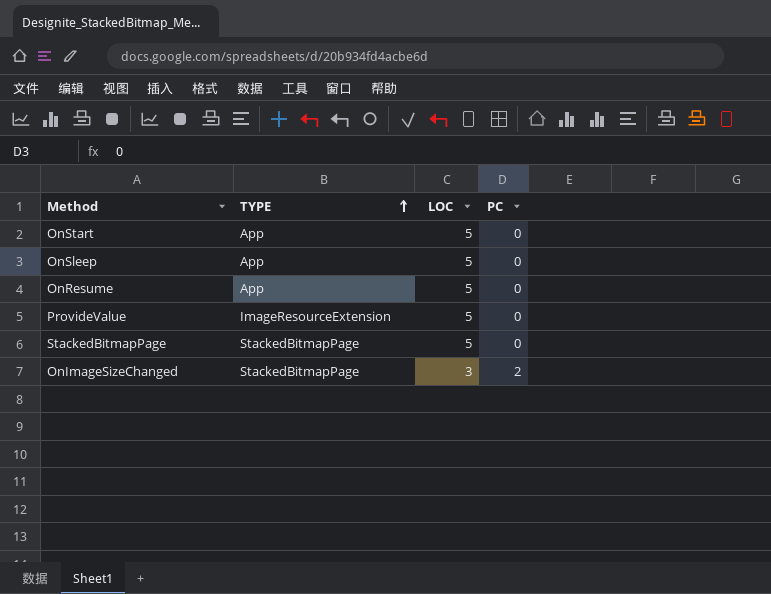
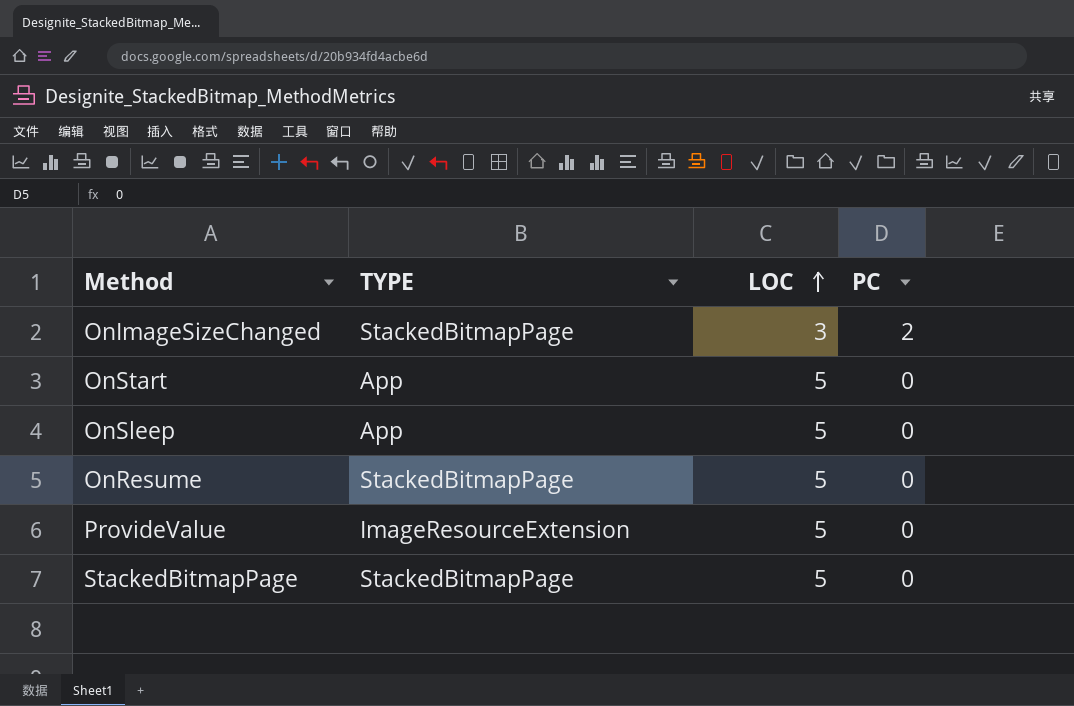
row order: TYPE ascending -> LOC ascending
OnResume | TYPE: App -> StackedBitmapPage

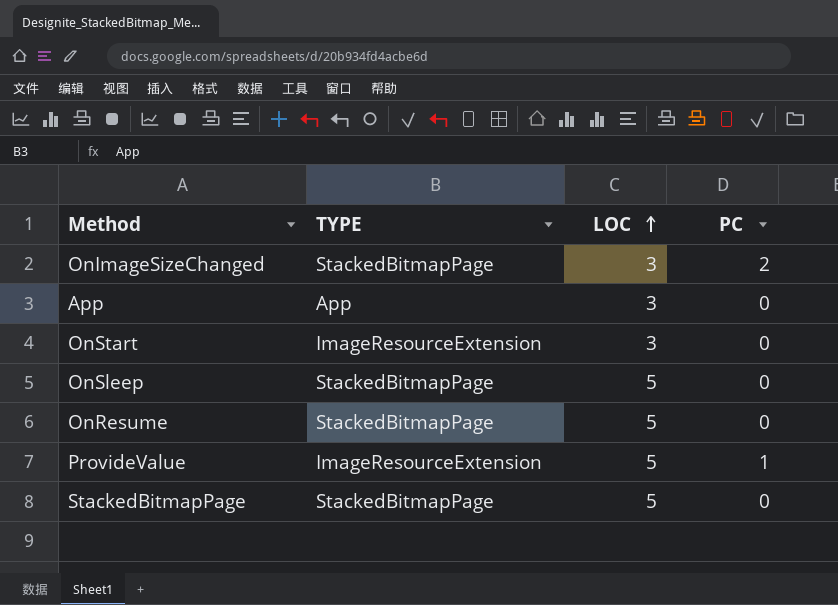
row App: none -> App | 3 | 0
OnStart | TYPE: App -> ImageResourceExtension
OnStart | LOC: 5 -> 3
OnSleep | TYPE: App -> StackedBitmapPage
ProvideValue | PC: 0 -> 1

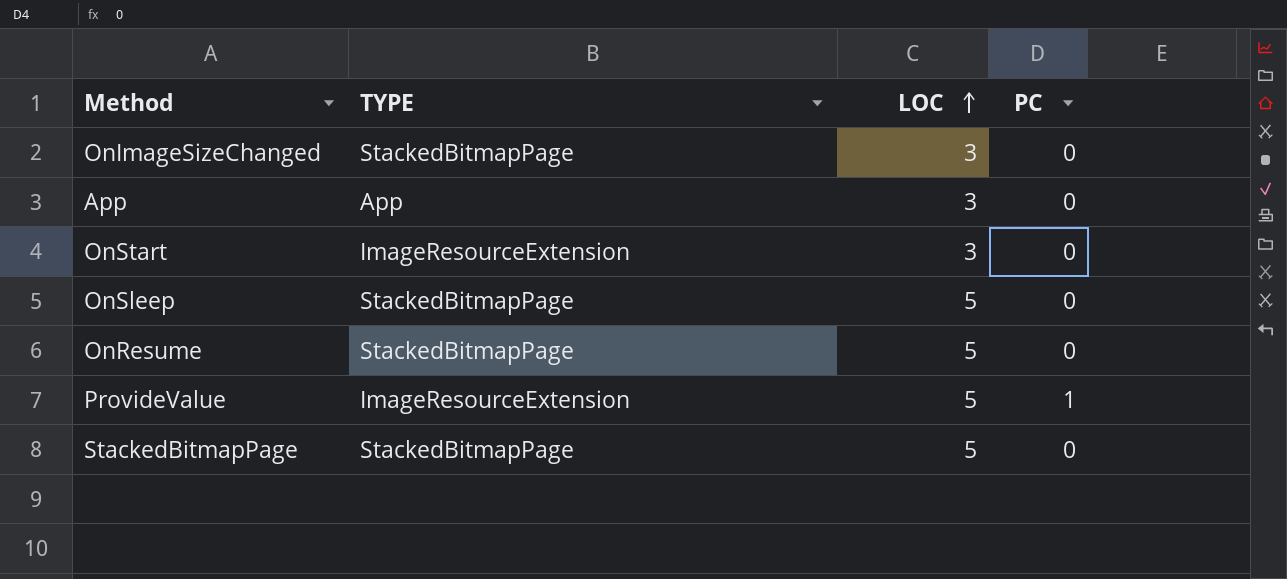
OnImageSizeChanged | PC: 2 -> 0

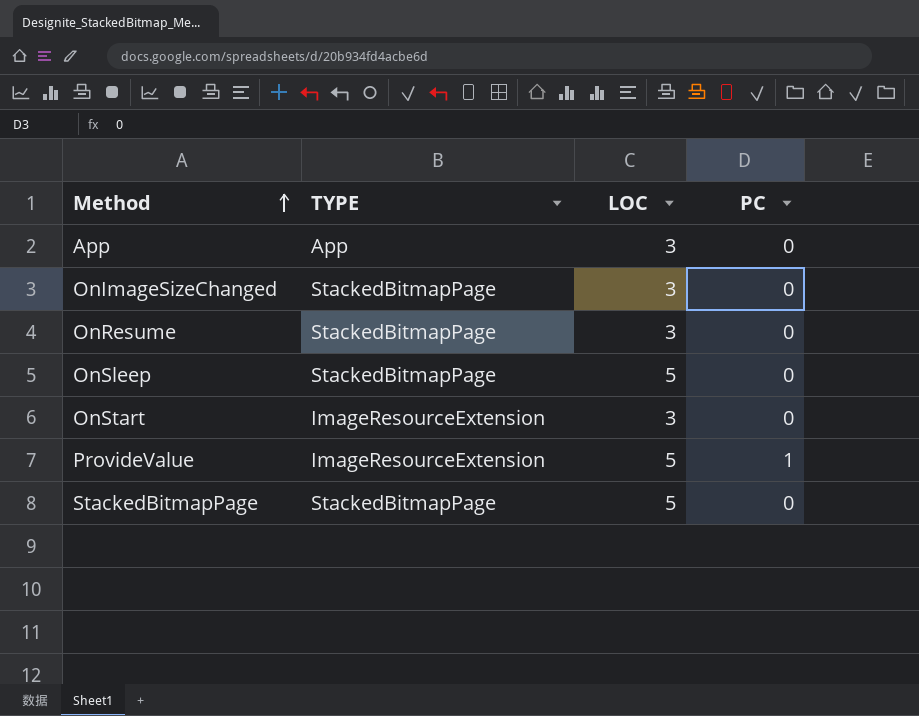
row order: LOC ascending -> Method ascending
OnResume | LOC: 5 -> 3

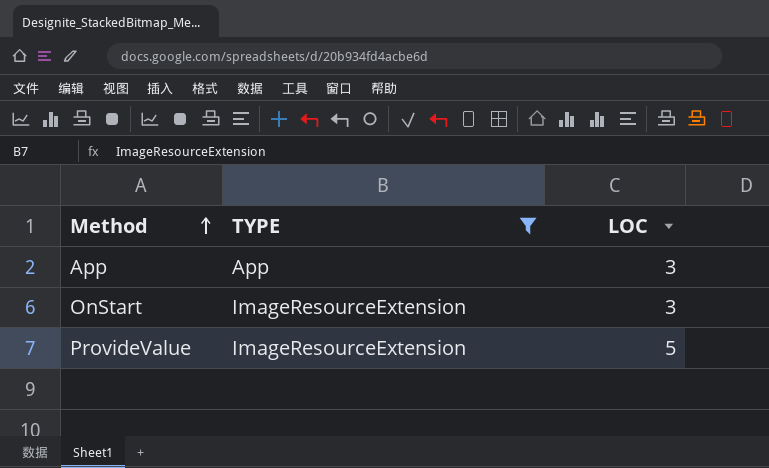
filter: none -> TYPE != StackedBitmapPage
column PC | position: 4 -> none

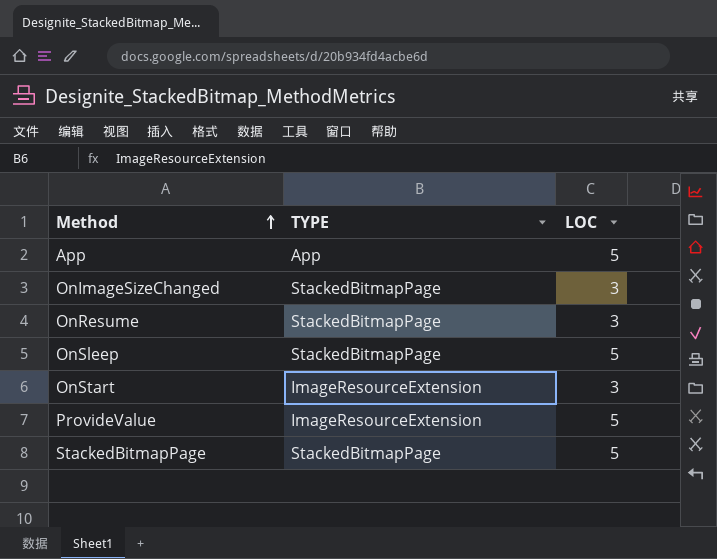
filter: TYPE != StackedBitmapPage -> none
App | LOC: 3 -> 5

